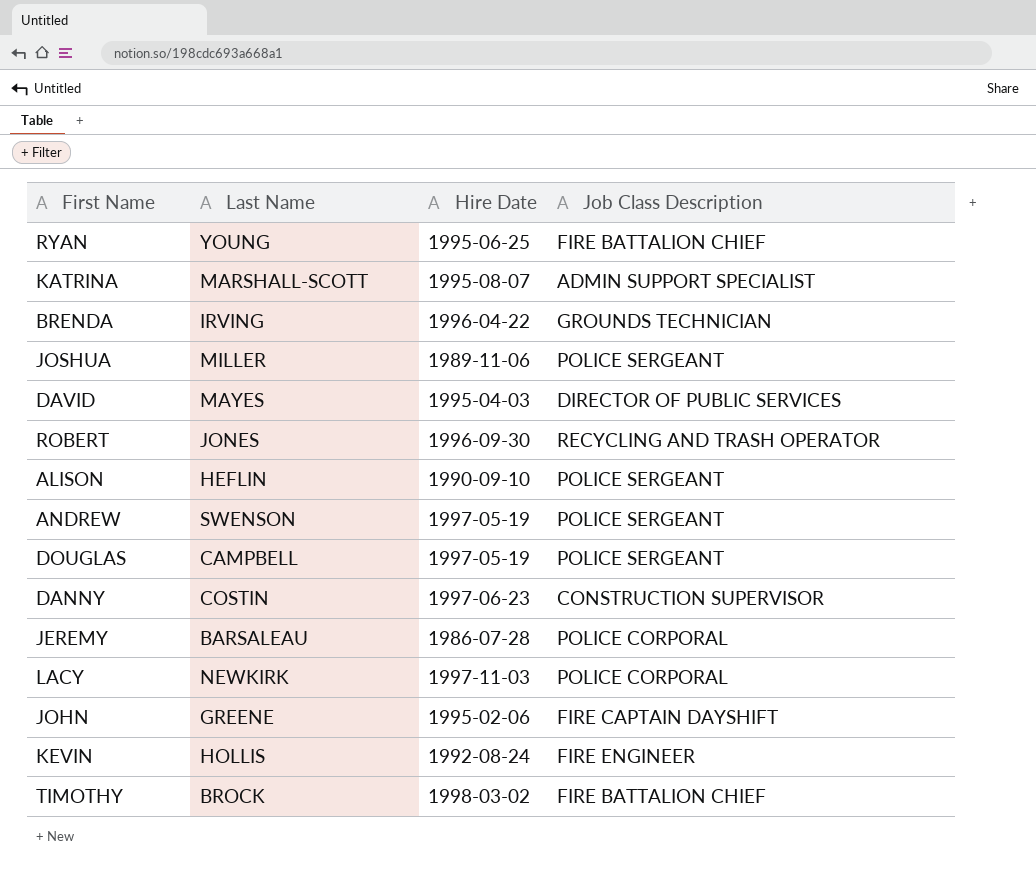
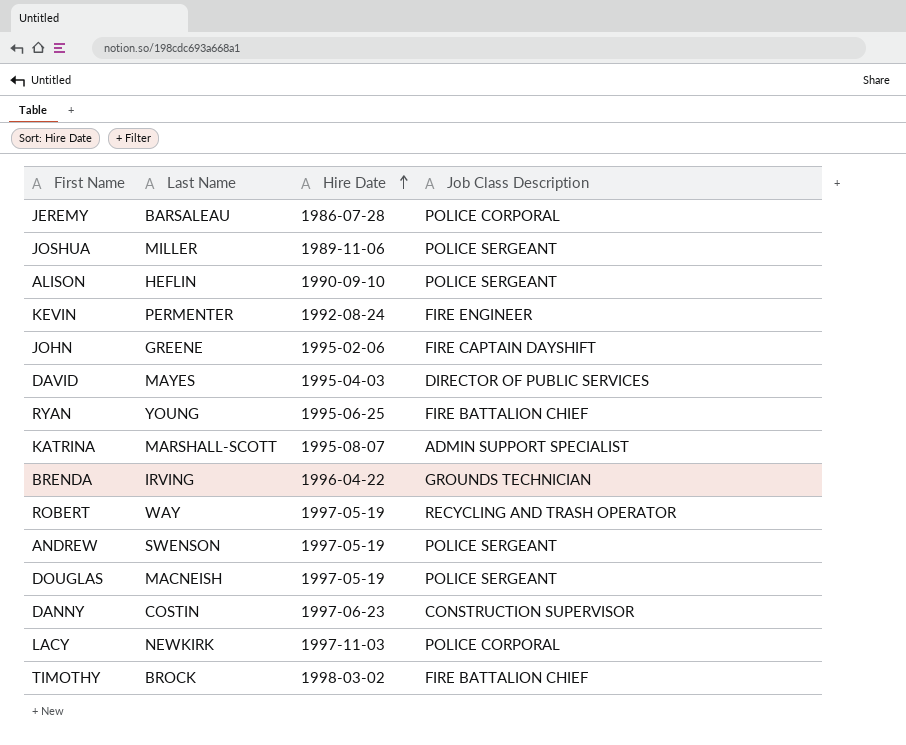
row order: none -> Hire Date ascending
KEVIN | Last Name: HOLLIS -> PERMENTER
ROBERT | Last Name: JONES -> WAY
ROBERT | Hire Date: 1996-09-30 -> 1997-05-19
DOUGLAS | Last Name: CAMPBELL -> MACNEISH

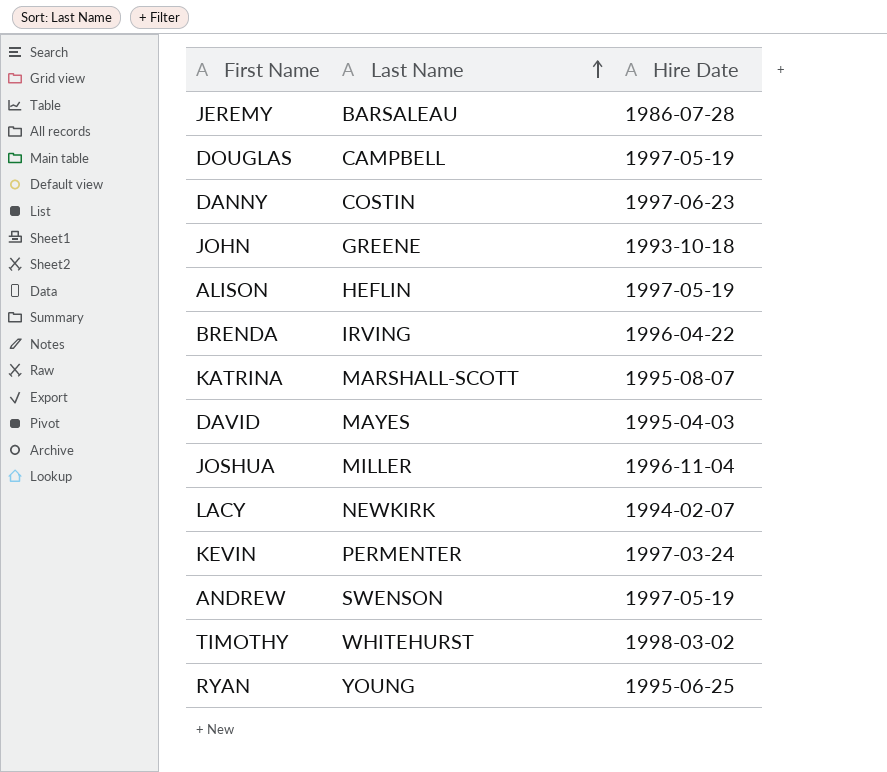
row order: Hire Date ascending -> Last Name ascending
column Job Class Description | position: 4 -> none
row ROBERT: WAY | 1997-05-19 | RECYCLING AND TRASH OPERATOR -> none
DOUGLAS | Last Name: MACNEISH -> CAMPBELL
JOHN | Hire Date: 1995-02-06 -> 1993-10-18
ALISON | Hire Date: 1990-09-10 -> 1997-05-19
JOSHUA | Hire Date: 1989-11-06 -> 1996-11-04
LACY | Hire Date: 1997-11-03 -> 1994-02-07
KEVIN | Hire Date: 1992-08-24 -> 1997-03-24
TIMOTHY | Last Name: BROCK -> WHITEHURST

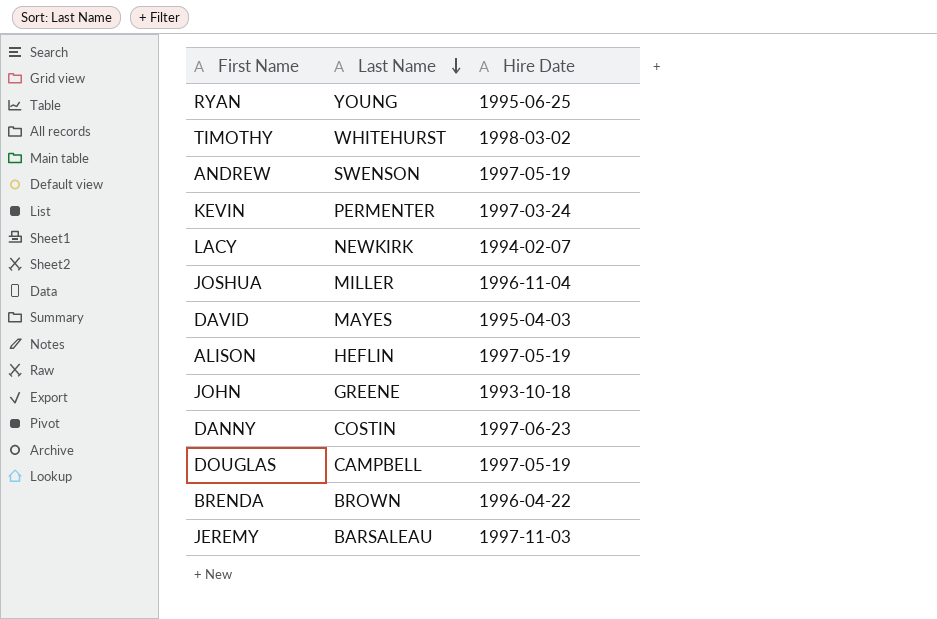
row order: Last Name ascending -> Last Name descending
row KATRINA: MARSHALL-SCOTT | 1995-08-07 -> none
BRENDA | Last Name: IRVING -> BROWN
JEREMY | Hire Date: 1986-07-28 -> 1997-11-03

